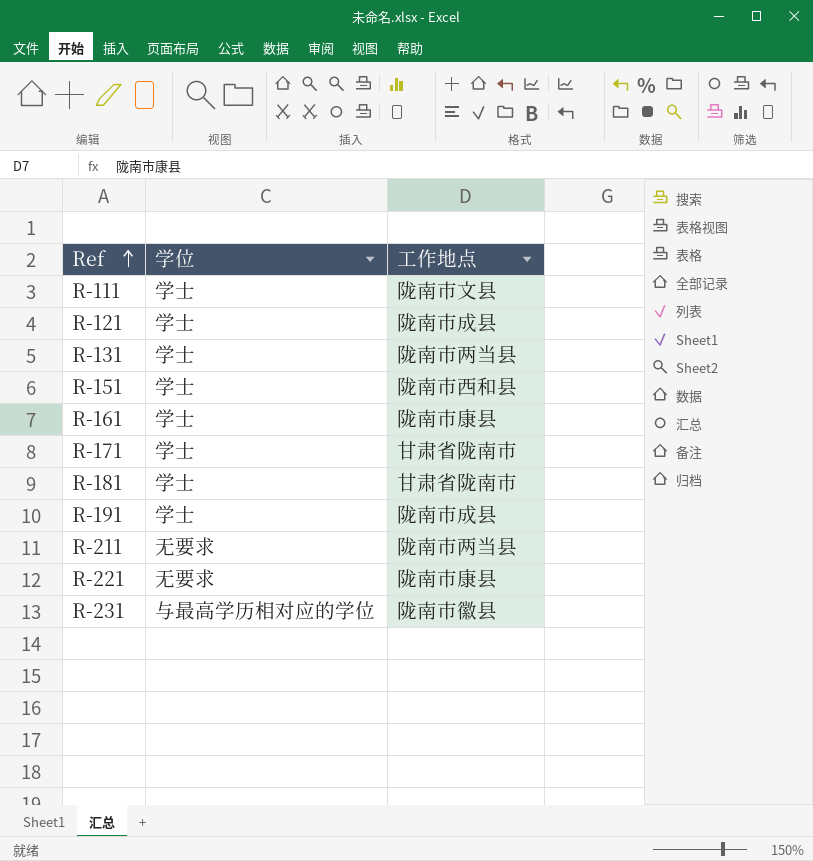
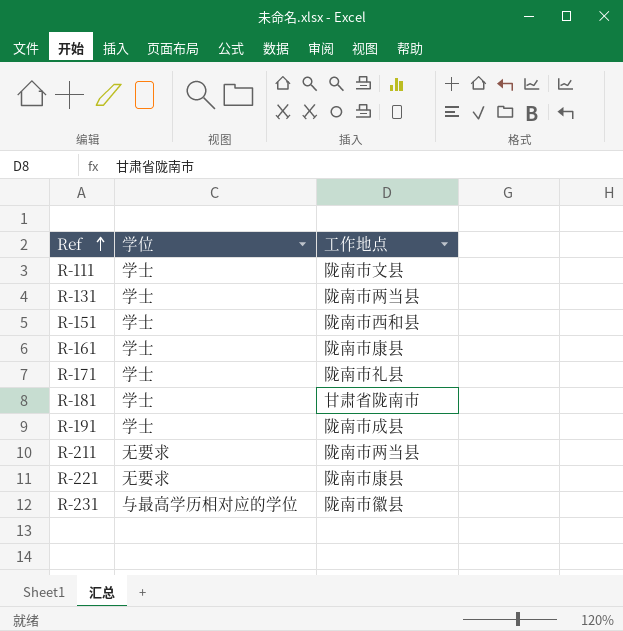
row R-121: 学士 | 陇南市成县 -> none
R-171 | 工作地点: 甘肃省陇南市 -> 陇南市礼县

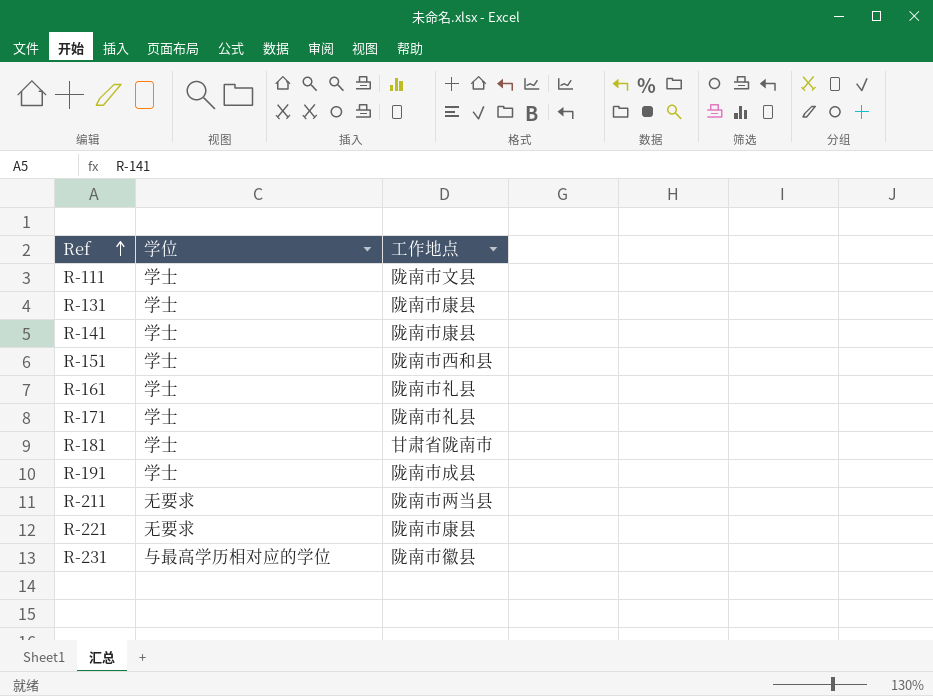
R-131 | 工作地点: 陇南市两当县 -> 陇南市康县
row R-141: none -> 学士 | 陇南市康县
R-161 | 工作地点: 陇南市康县 -> 陇南市礼县

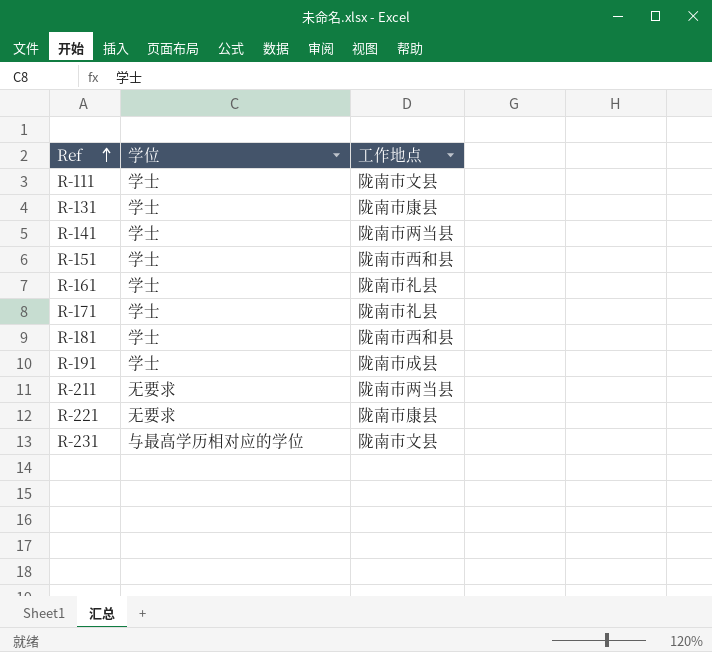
R-141 | 工作地点: 陇南市康县 -> 陇南市两当县
R-181 | 工作地点: 甘肃省陇南市 -> 陇南市西和县
R-231 | 工作地点: 陇南市徽县 -> 陇南市文县

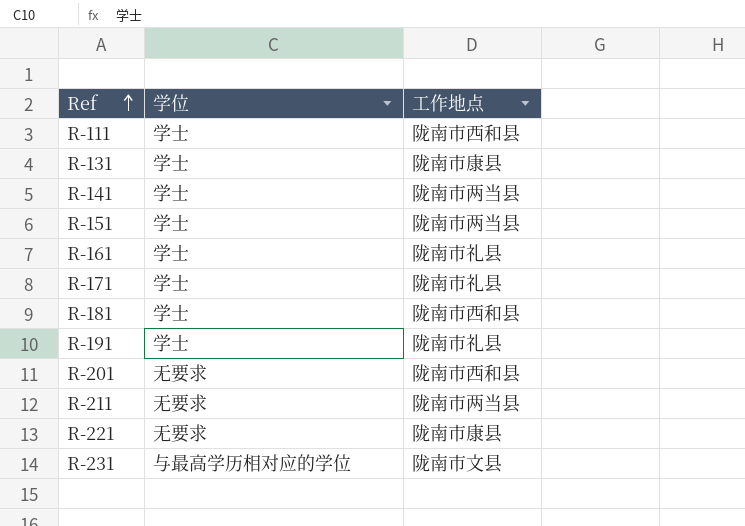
R-111 | 工作地点: 陇南市文县 -> 陇南市西和县
R-151 | 工作地点: 陇南市西和县 -> 陇南市两当县
R-191 | 工作地点: 陇南市成县 -> 陇南市礼县
row R-201: none -> 无要求 | 陇南市西和县

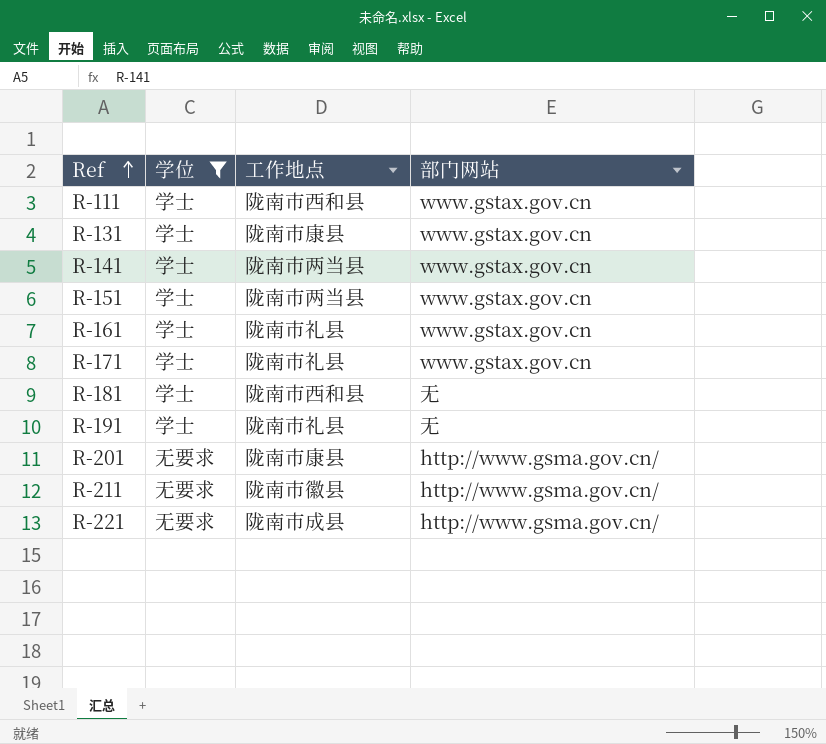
filter: none -> 学位 != 与最高学历相对应的学位
column 部门网站 | position: none -> 4
R-201 | 工作地点: 陇南市西和县 -> 陇南市康县
R-211 | 工作地点: 陇南市两当县 -> 陇南市徽县
R-221 | 工作地点: 陇南市康县 -> 陇南市成县

